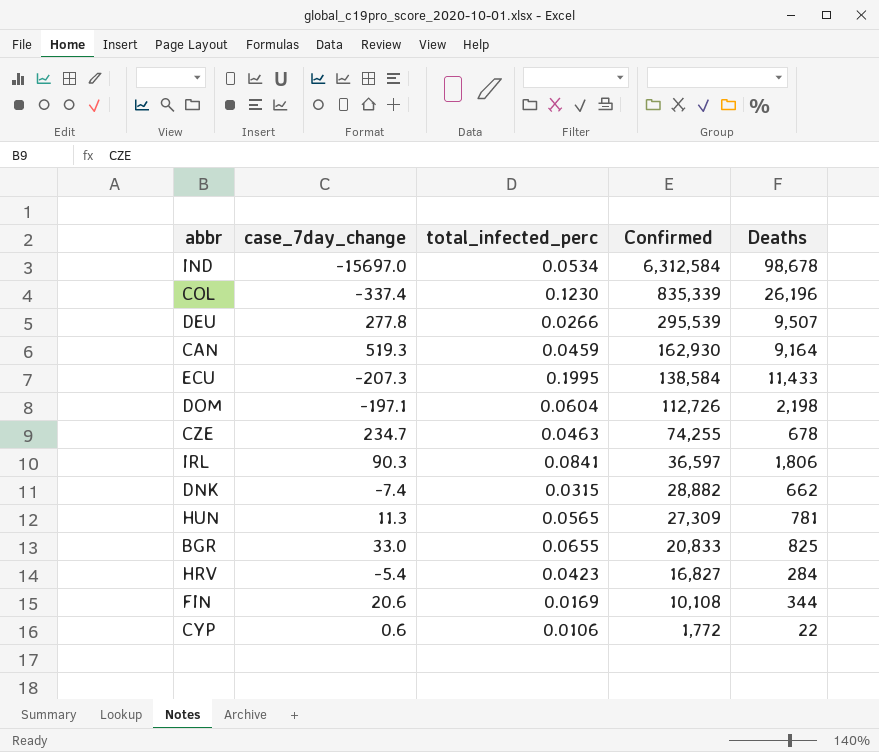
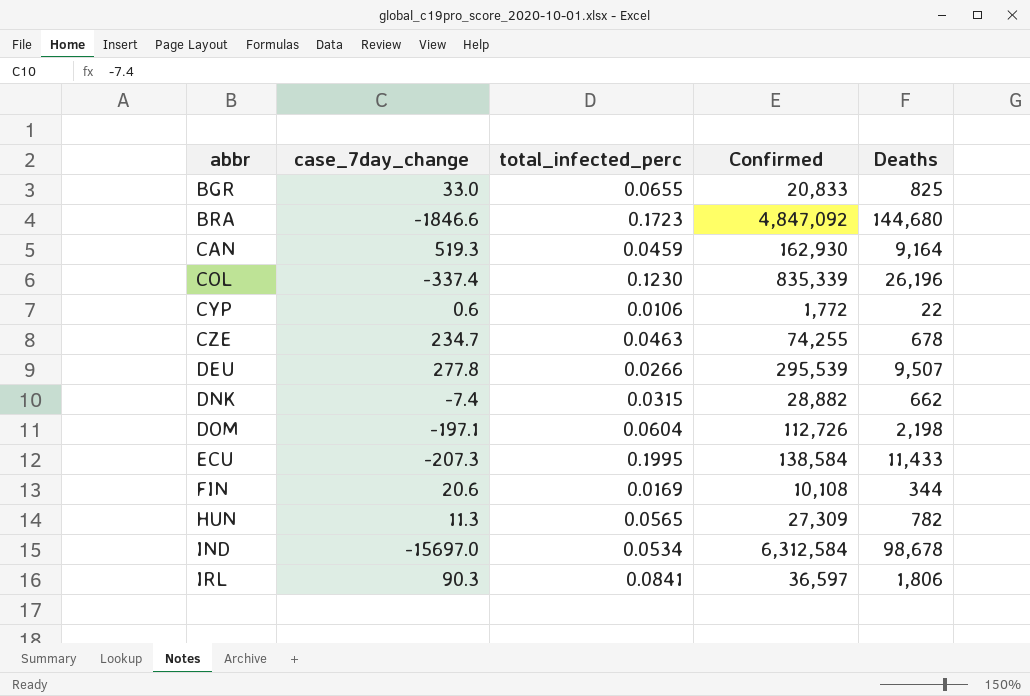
row order: Confirmed descending -> abbr ascending
row HRV: -5.4 | 0.0423 | 16,827 | 284 -> none
row BRA: none -> -1846.6 | 0.1723 | 4,847,092 | 144,680
HUN | Deaths: 781 -> 782

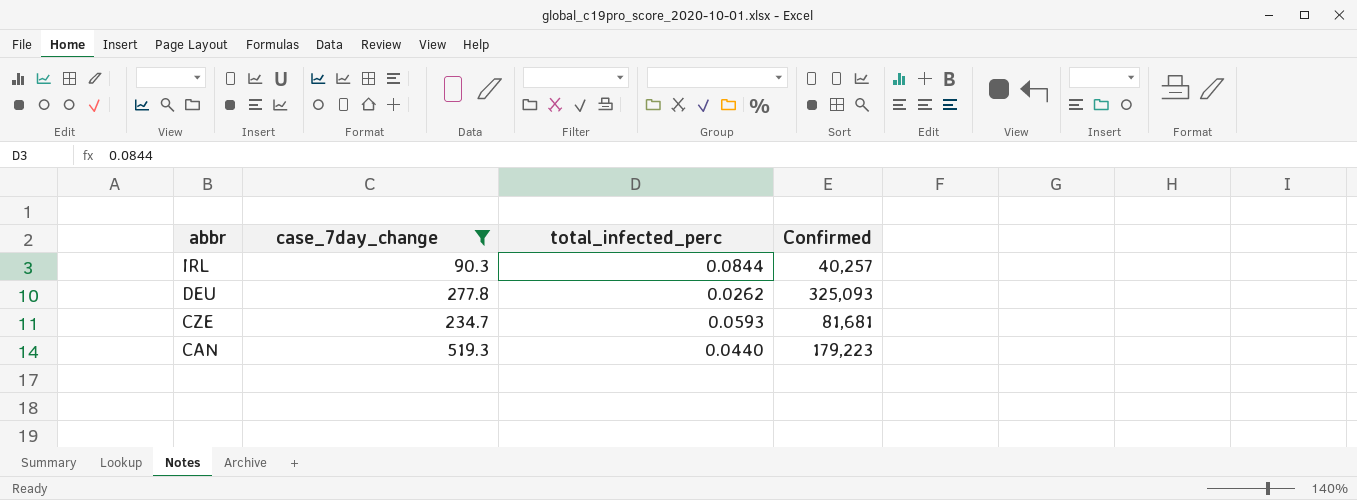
filter: none -> case_7day_change >= 90.3
row order: abbr ascending -> abbr descending
column Deaths | position: 5 -> none
IRL | total_infected_perc: 0.0841 -> 0.0844
IRL | Confirmed: 36,597 -> 40,257
DEU | total_infected_perc: 0.0266 -> 0.0262
DEU | Confirmed: 295,539 -> 325,093
CZE | total_infected_perc: 0.0463 -> 0.0593
CZE | Confirmed: 74,255 -> 81,681
CAN | total_infected_perc: 0.0459 -> 0.0440
CAN | Confirmed: 162,930 -> 179,223

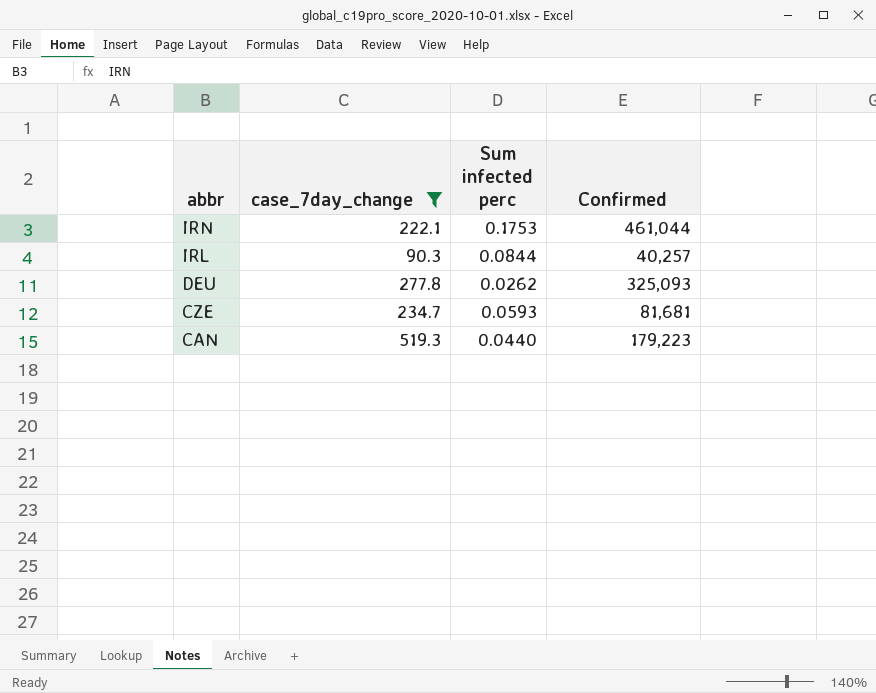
column name: total_infected_perc -> Sum infected perc
row IRN: none -> 222.1 | 0.1753 | 461,044

